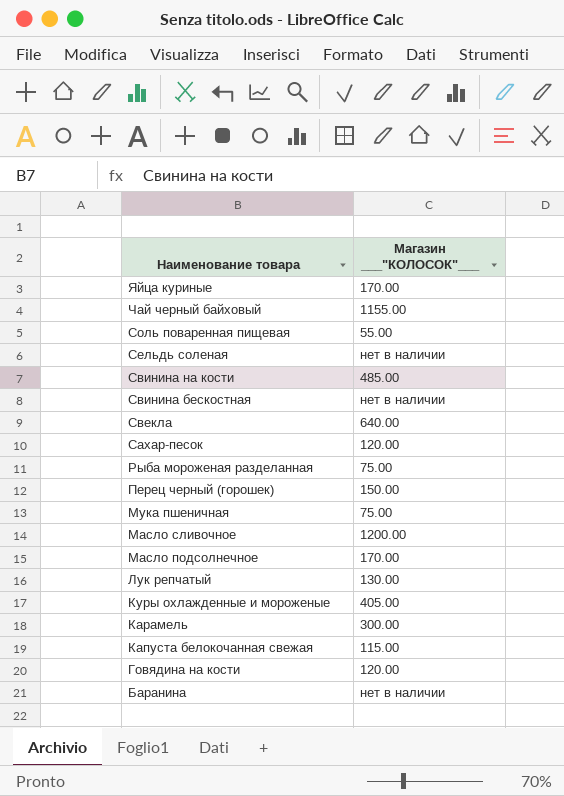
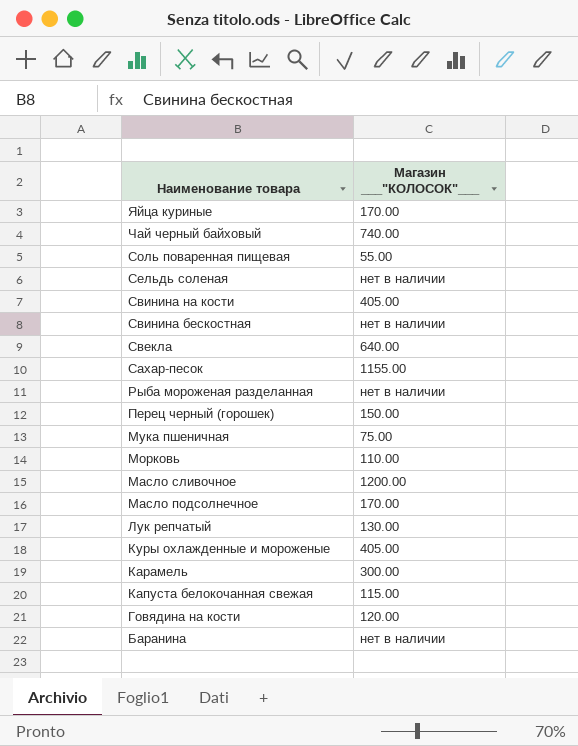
Чай черный байховый | Магазин ___"КОЛОСОК"___: 1155.00 -> 740.00
Свинина на кости | Магазин ___"КОЛОСОК"___: 485.00 -> 405.00
Сахар-песок | Магазин ___"КОЛОСОК"___: 120.00 -> 1155.00
Рыба мороженая разделанная | Магазин ___"КОЛОСОК"___: 75.00 -> нет в наличии
row Морковь: none -> 110.00

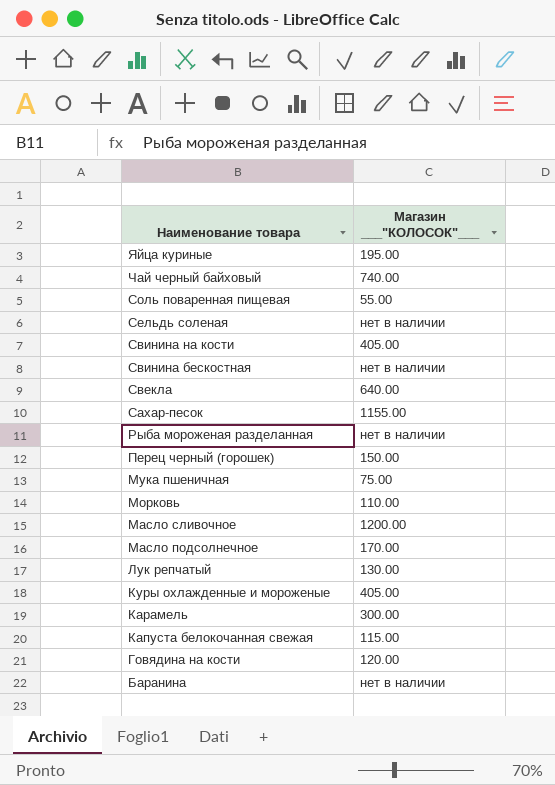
Яйца куриные | Магазин ___"КОЛОСОК"___: 170.00 -> 195.00

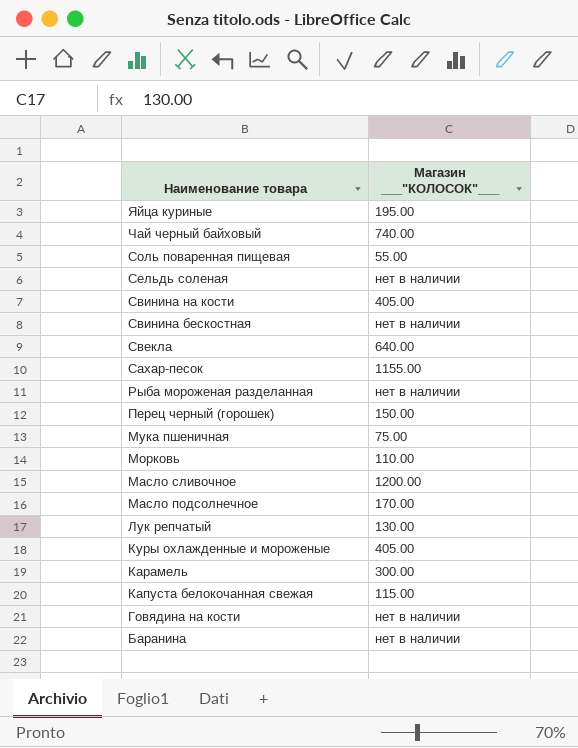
Говядина на кости | Магазин ___"КОЛОСОК"___: 120.00 -> нет в наличии

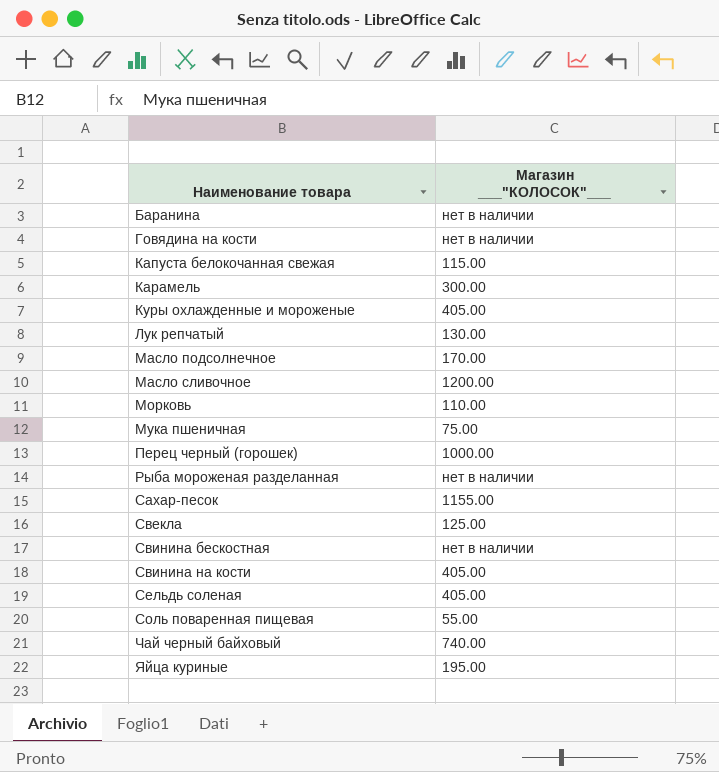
row order: Наименование товара descending -> Наименование товара ascending
Перец черный (горошек) | Магазин ___"КОЛОСОК"___: 150.00 -> 1000.00
Свекла | Магазин ___"КОЛОСОК"___: 640.00 -> 125.00
Сельдь соленая | Магазин ___"КОЛОСОК"___: нет в наличии -> 405.00

